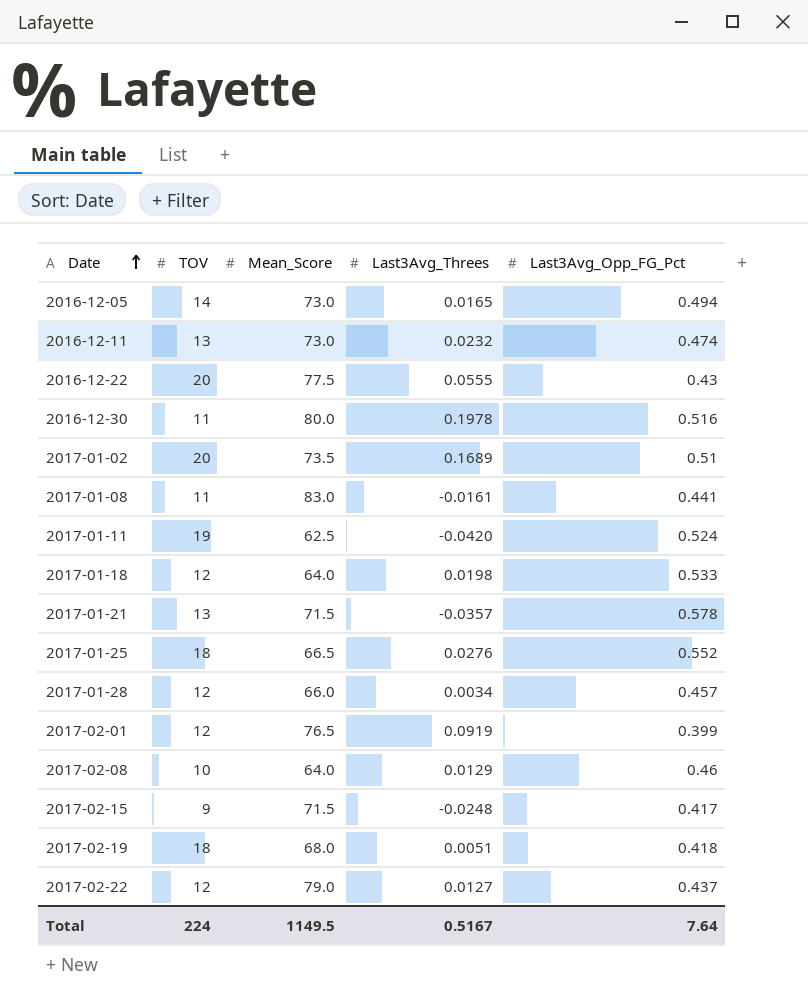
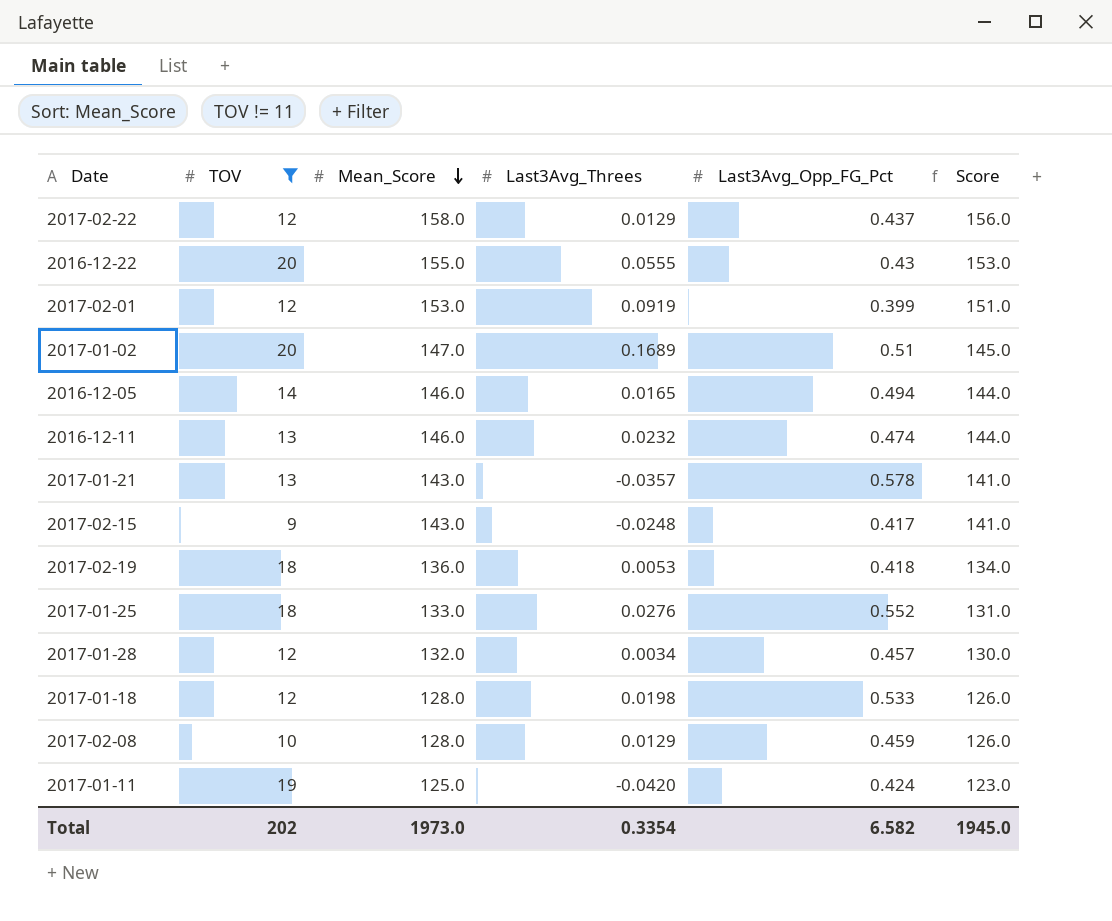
filter: none -> TOV != 11
row order: Date ascending -> Mean_Score descending
column Score | formula: none -> [Mean_Score] - 2
2017-02-22 | Mean_Score: 79.0 -> 158.0
2017-02-22 | Last3Avg_Threes: 0.0127 -> 0.0129
2016-12-22 | Mean_Score: 77.5 -> 155.0
2017-02-01 | Mean_Score: 76.5 -> 153.0
2017-01-02 | Mean_Score: 73.5 -> 147.0
2016-12-05 | Mean_Score: 73.0 -> 146.0
2016-12-11 | Mean_Score: 73.0 -> 146.0
2017-01-21 | Mean_Score: 71.5 -> 143.0
2017-02-15 | Mean_Score: 71.5 -> 143.0
2017-02-19 | Mean_Score: 68.0 -> 136.0
2017-02-19 | Last3Avg_Threes: 0.0051 -> 0.0053
2017-01-25 | Mean_Score: 66.5 -> 133.0
2017-01-28 | Mean_Score: 66.0 -> 132.0
2017-01-18 | Mean_Score: 64.0 -> 128.0
2017-02-08 | Mean_Score: 64.0 -> 128.0
2017-02-08 | Last3Avg_Opp_FG_Pct: 0.46 -> 0.459
2017-01-11 | Mean_Score: 62.5 -> 125.0
2017-01-11 | Last3Avg_Opp_FG_Pct: 0.524 -> 0.424
Total | TOV: 224 -> 202
Total | Mean_Score: 1149.5 -> 1973.0
Total | Last3Avg_Threes: 0.5167 -> 0.3354
Total | Last3Avg_Opp_FG_Pct: 7.64 -> 6.582

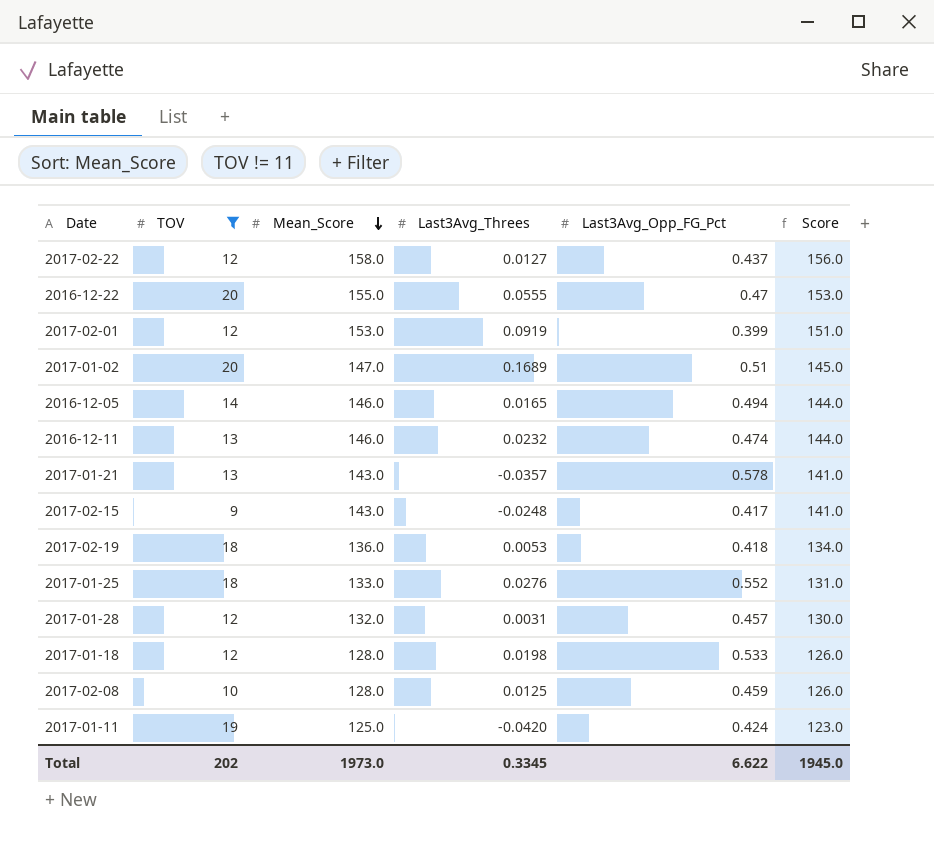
2017-02-22 | Last3Avg_Threes: 0.0129 -> 0.0127
2016-12-22 | Last3Avg_Opp_FG_Pct: 0.43 -> 0.47
2017-01-28 | Last3Avg_Threes: 0.0034 -> 0.0031
2017-02-08 | Last3Avg_Threes: 0.0129 -> 0.0125
Total | Last3Avg_Threes: 0.3354 -> 0.3345
Total | Last3Avg_Opp_FG_Pct: 6.582 -> 6.622

